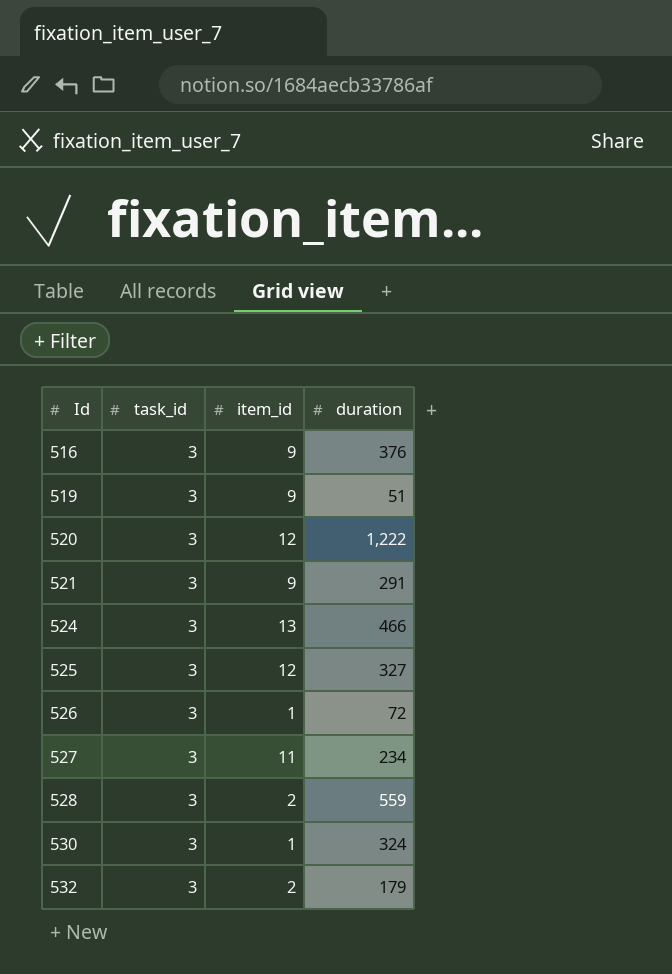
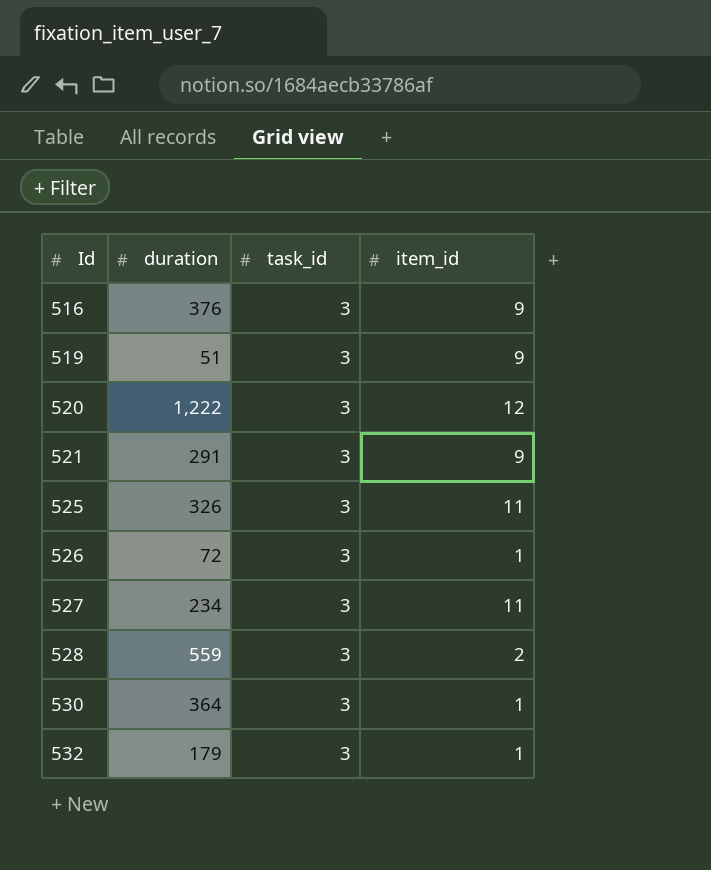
column duration | position: 4 -> 2
row 524: 3 | 13 | 466 -> none
525 | duration: 327 -> 326
525 | item_id: 12 -> 11
530 | duration: 324 -> 364
532 | item_id: 2 -> 1

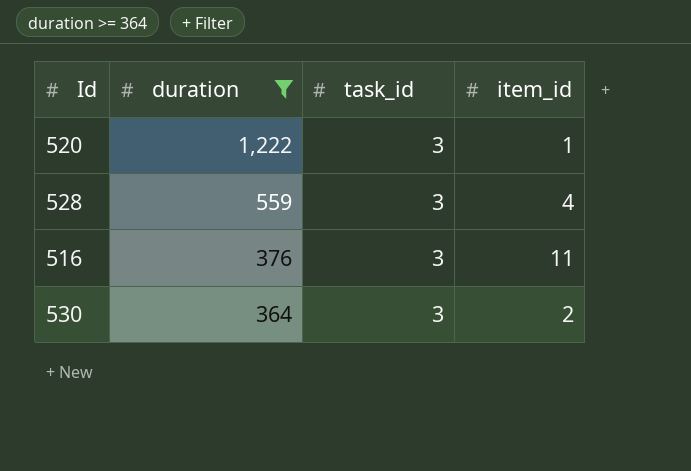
filter: none -> duration >= 364
row order: Id ascending -> duration descending
520 | item_id: 12 -> 1
528 | item_id: 2 -> 4
516 | item_id: 9 -> 11
530 | item_id: 1 -> 2

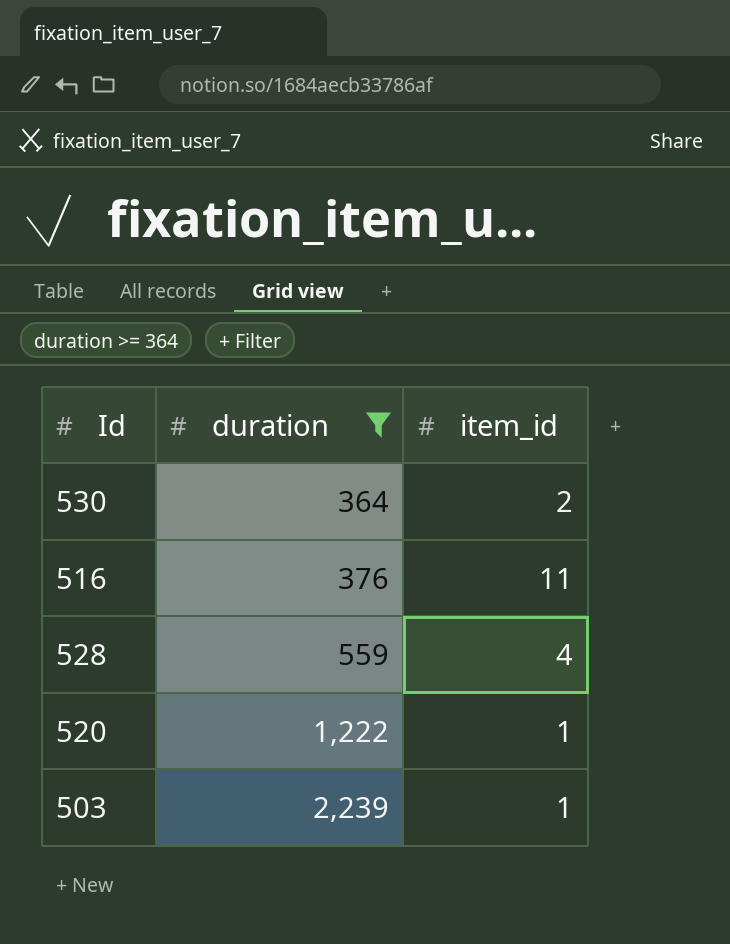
row order: duration descending -> duration ascending
column task_id | position: 3 -> none
row 503: none -> 2,239 | 1

